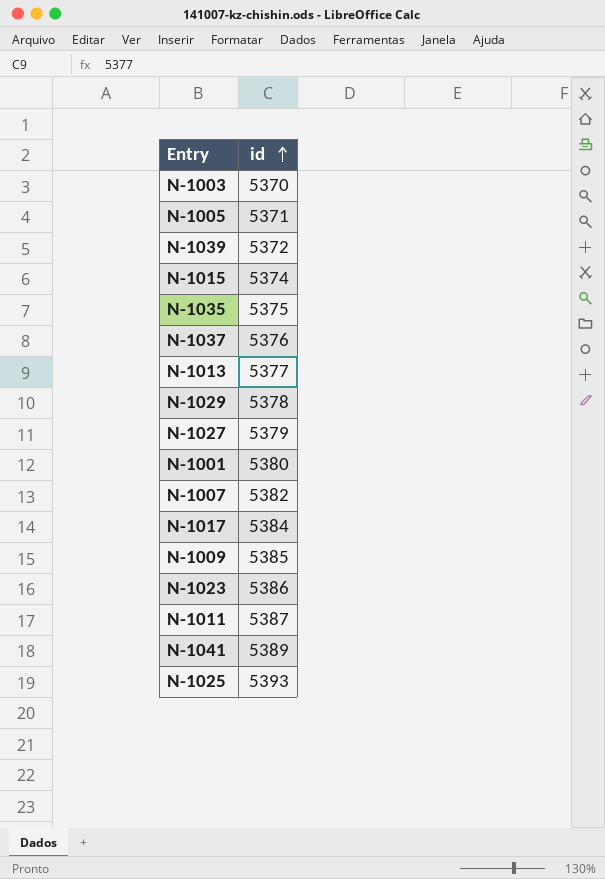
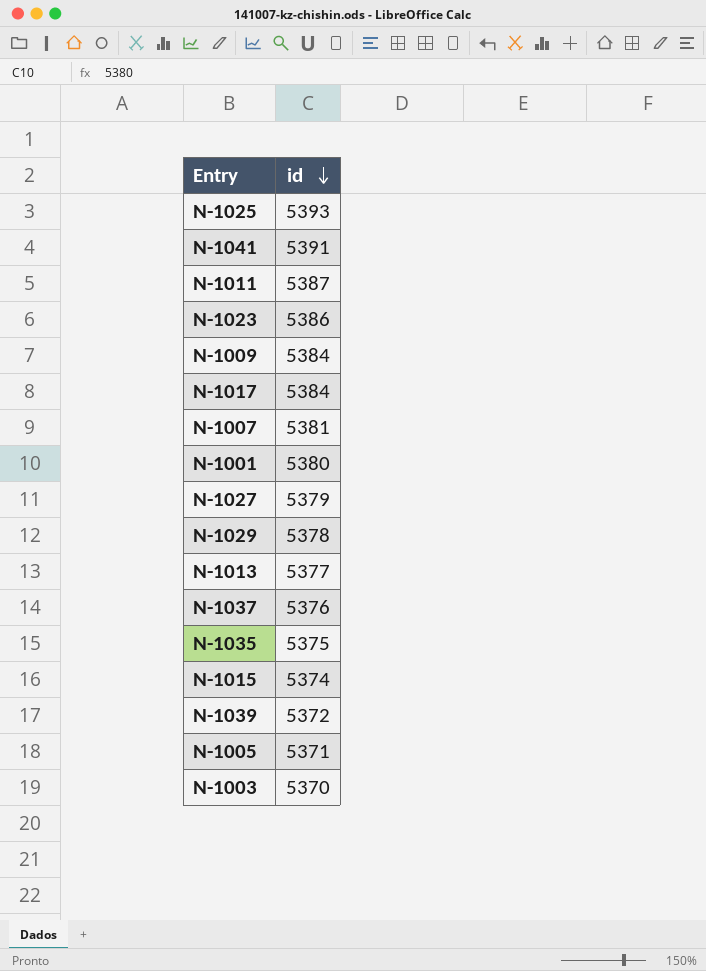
row order: id ascending -> id descending
N-1041 | id: 5389 -> 5391
N-1009 | id: 5385 -> 5384
N-1007 | id: 5382 -> 5381

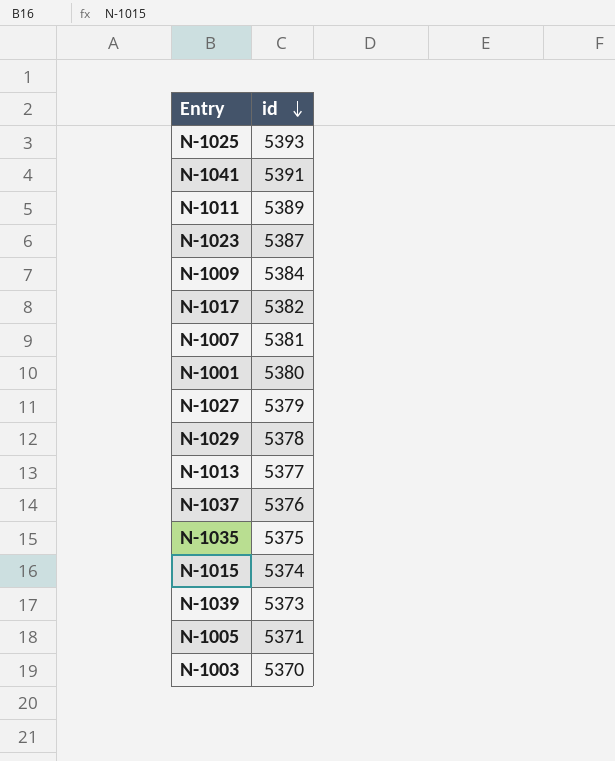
N-1011 | id: 5387 -> 5389
N-1023 | id: 5386 -> 5387
N-1017 | id: 5384 -> 5382
N-1039 | id: 5372 -> 5373

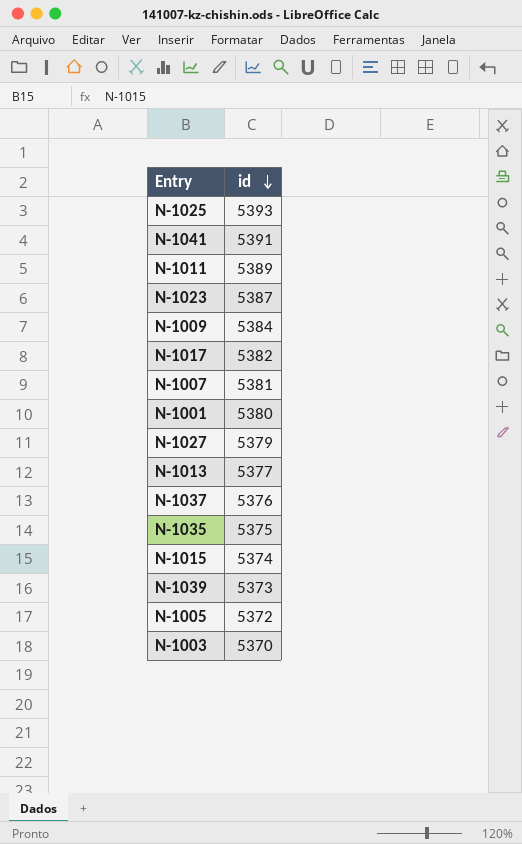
row N-1029: 5378 -> none
N-1005 | id: 5371 -> 5372

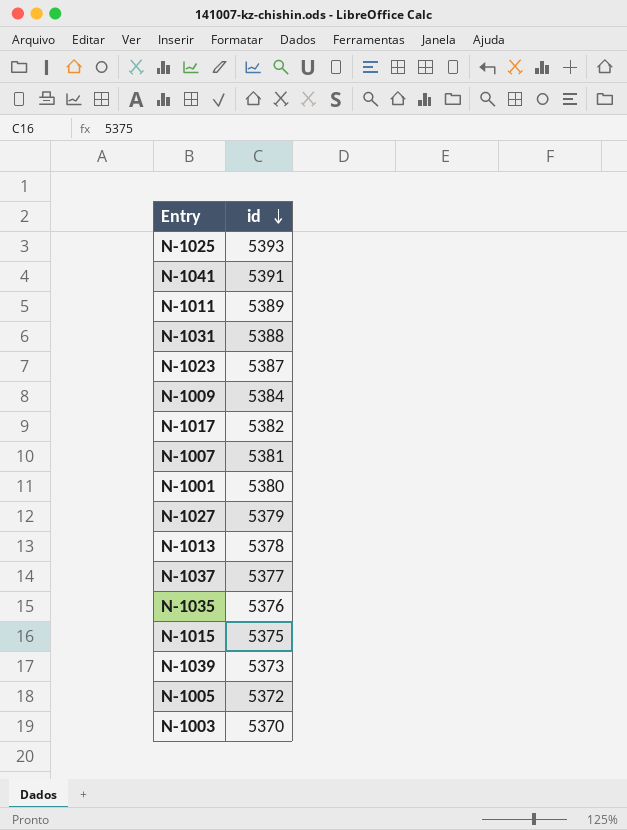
row N-1031: none -> 5388
N-1013 | id: 5377 -> 5378
N-1037 | id: 5376 -> 5377
N-1035 | id: 5375 -> 5376
N-1015 | id: 5374 -> 5375

